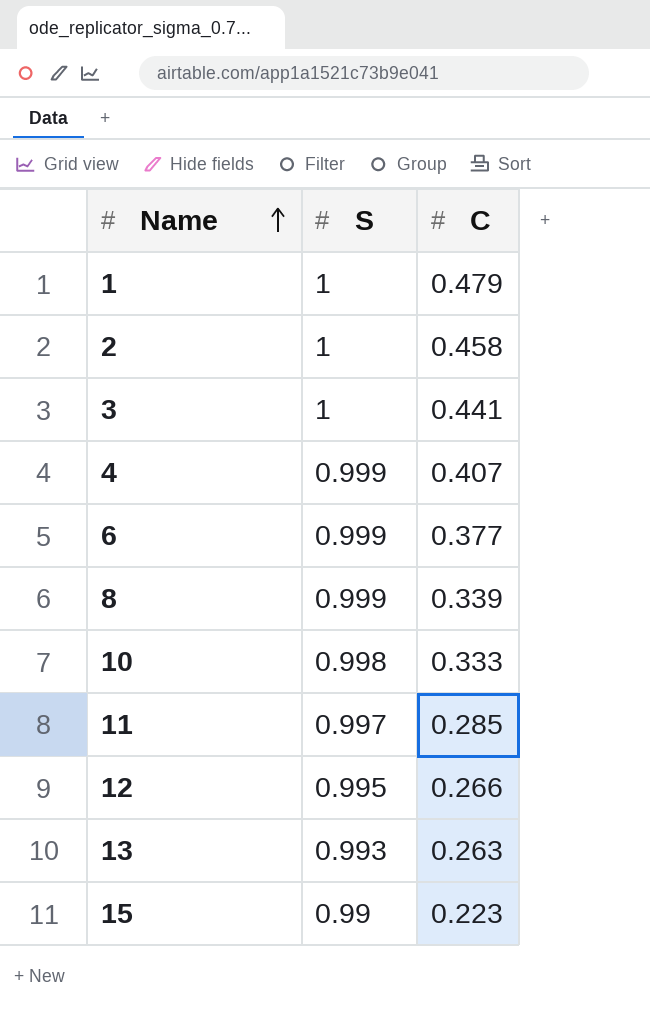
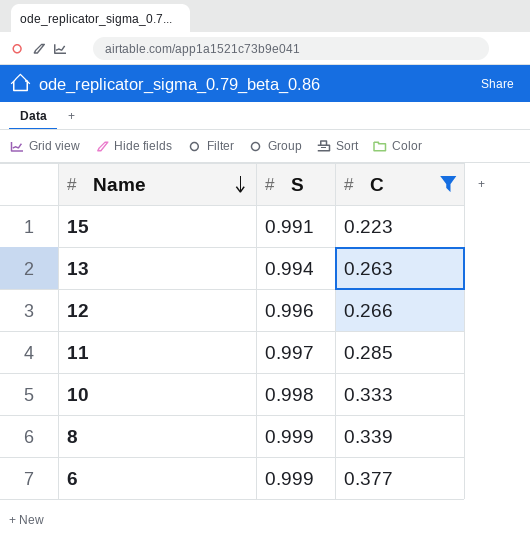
filter: none -> C <= 0.377
row order: Name ascending -> Name descending
15 | S: 0.99 -> 0.991
13 | S: 0.993 -> 0.994
12 | S: 0.995 -> 0.996

